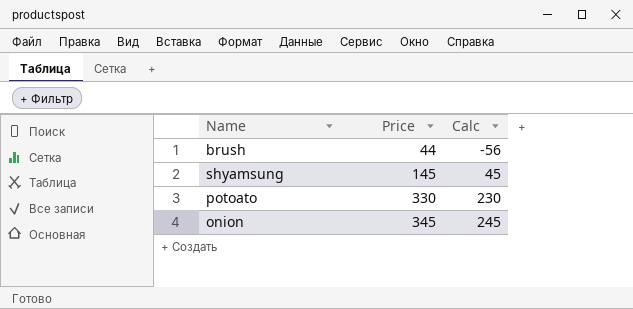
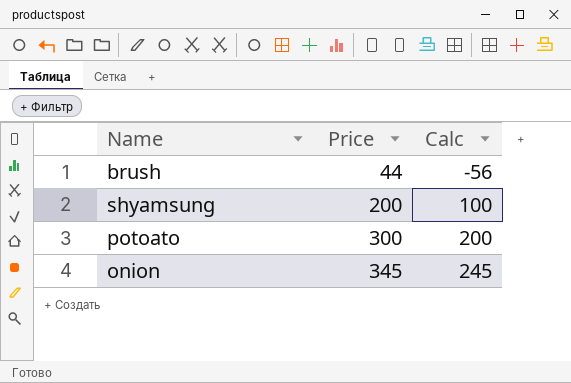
shyamsung | Price: 145 -> 200
shyamsung | Calc: 45 -> 100
potoato | Price: 330 -> 300
potoato | Calc: 230 -> 200

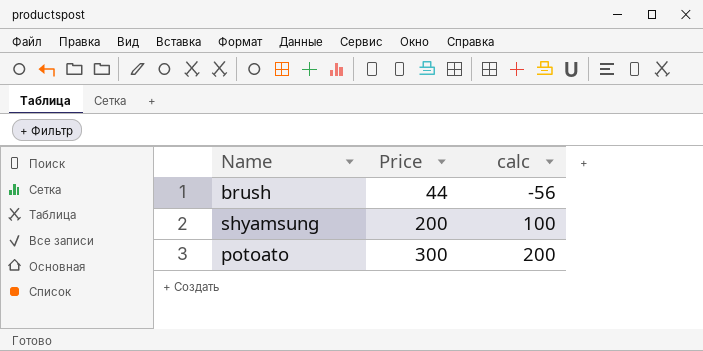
column name: Calc -> calc
row onion: 345 | 245 -> none

